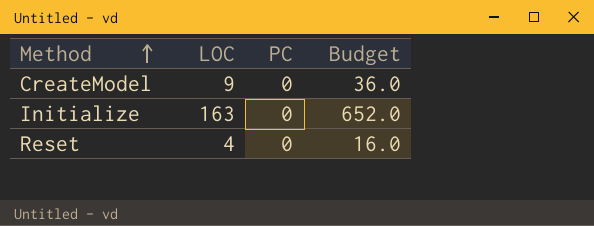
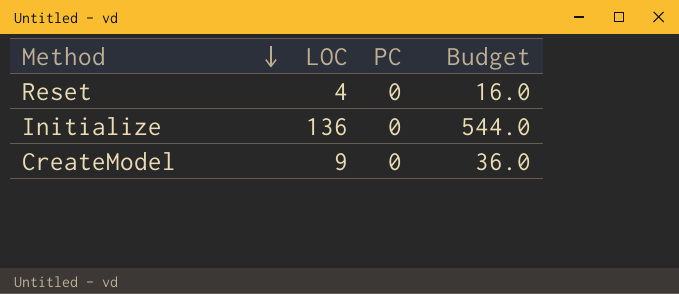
row order: Method ascending -> Method descending
Initialize | LOC: 163 -> 136
Initialize | Budget: 652.0 -> 544.0

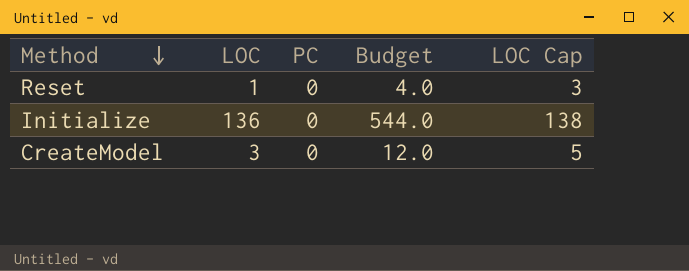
column LOC Cap | formula: none -> [LOC] + 2
Reset | LOC: 4 -> 1
Reset | Budget: 16.0 -> 4.0
CreateModel | LOC: 9 -> 3
CreateModel | Budget: 36.0 -> 12.0

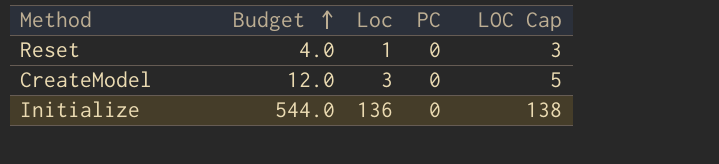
row order: Method descending -> Budget ascending
column Budget | position: 4 -> 2
column name: LOC -> Loc

